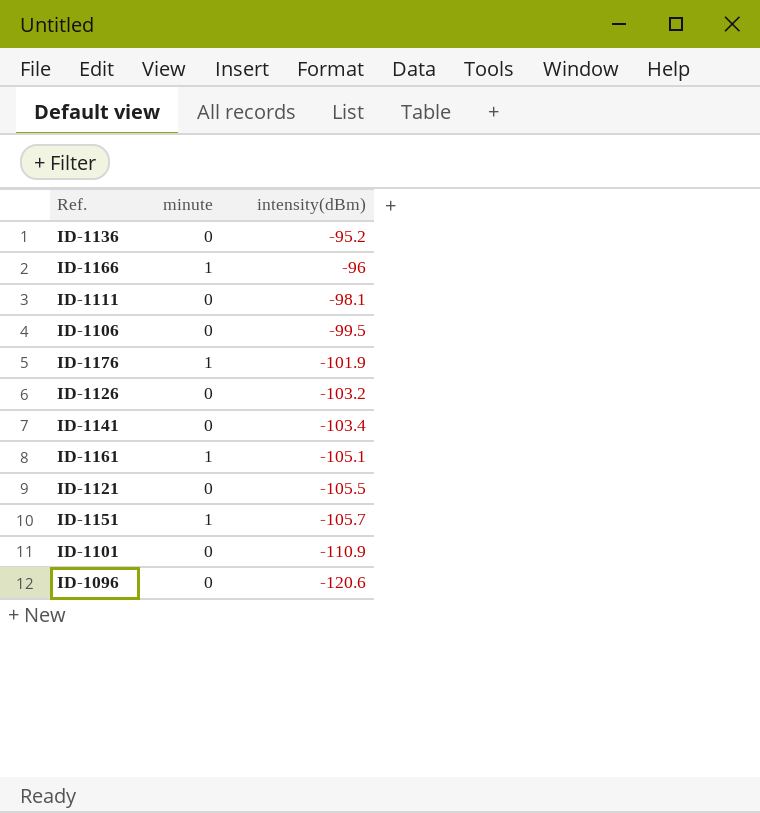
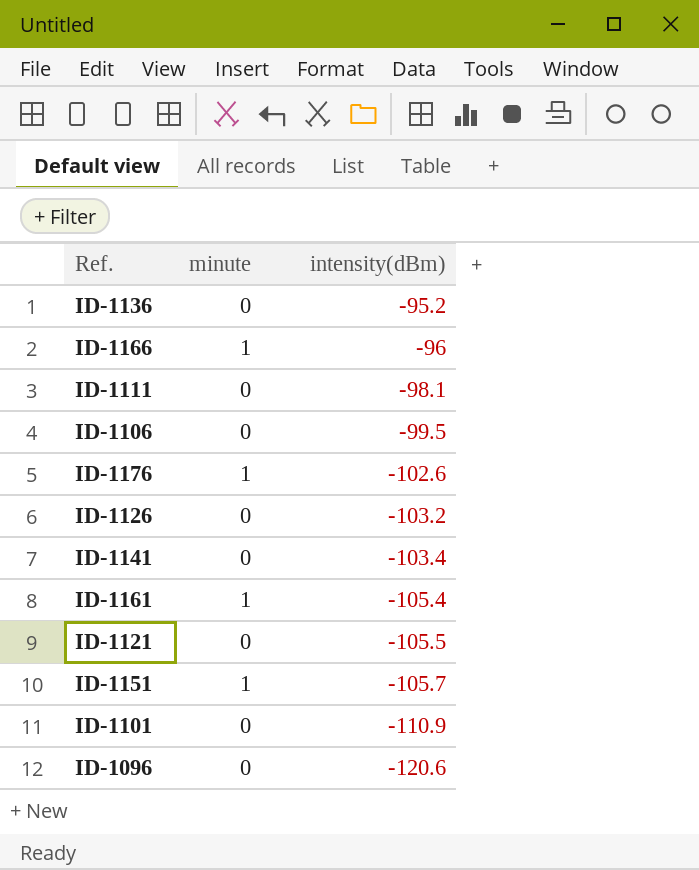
ID-1176 | intensity(dBm): -101.9 -> -102.6
ID-1161 | intensity(dBm): -105.1 -> -105.4

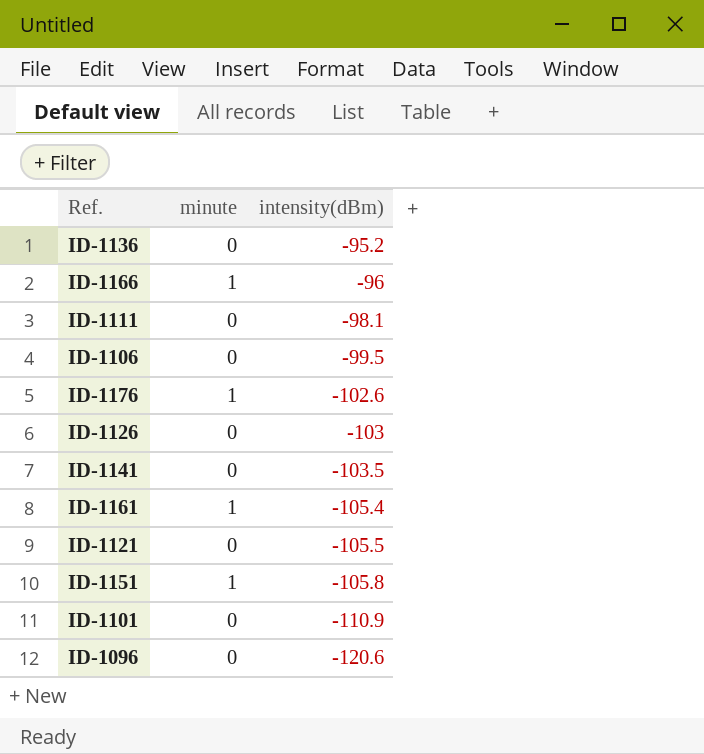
ID-1126 | intensity(dBm): -103.2 -> -103
ID-1141 | intensity(dBm): -103.4 -> -103.5
ID-1151 | intensity(dBm): -105.7 -> -105.8

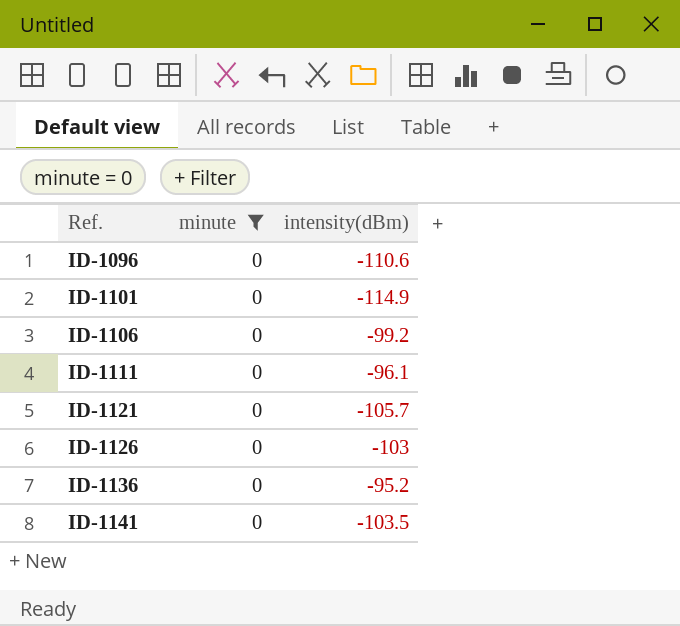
filter: none -> minute = 0
row order: intensity(dBm) descending -> Ref. ascending
ID-1096 | intensity(dBm): -120.6 -> -110.6
ID-1101 | intensity(dBm): -110.9 -> -114.9
ID-1106 | intensity(dBm): -99.5 -> -99.2
ID-1111 | intensity(dBm): -98.1 -> -96.1
ID-1121 | intensity(dBm): -105.5 -> -105.7

